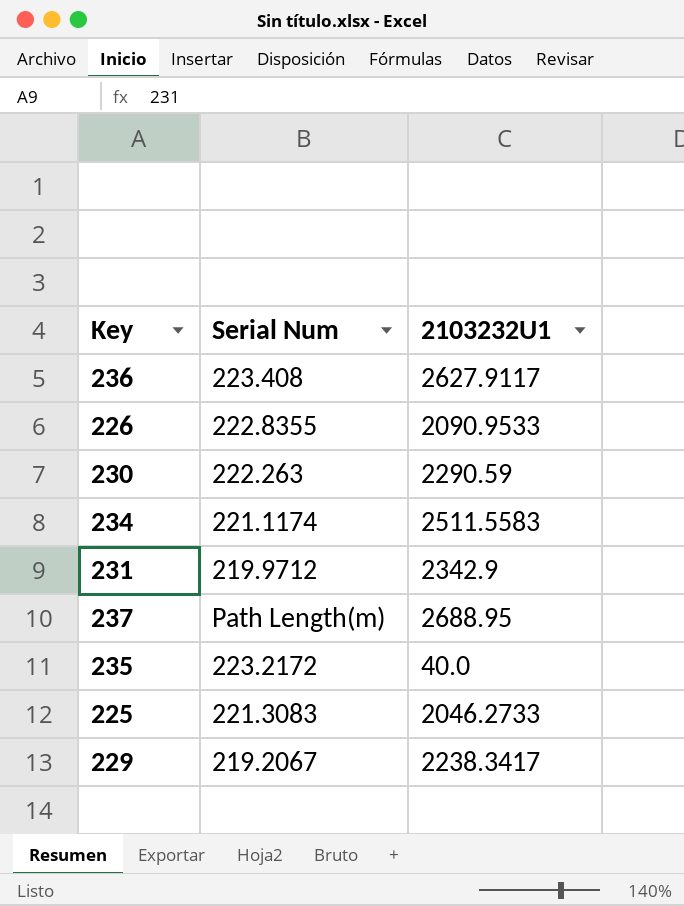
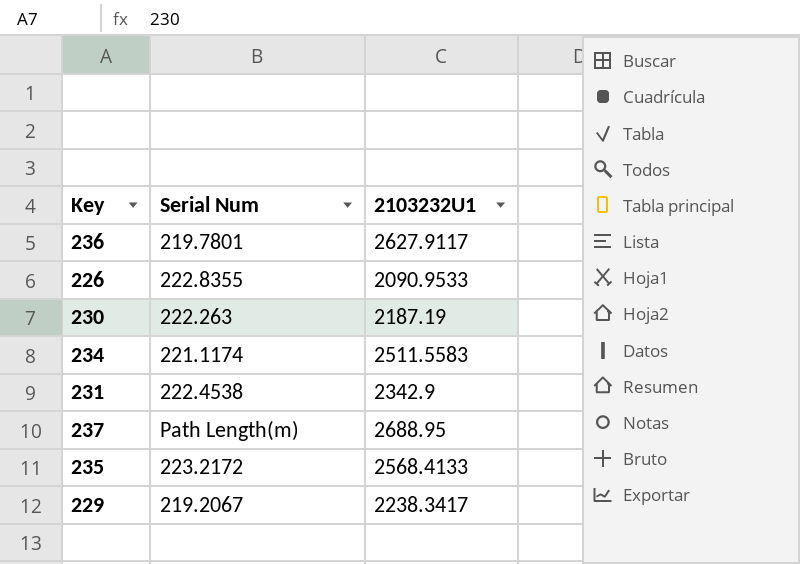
row 225: 221.3083 | 2046.2733 -> none
236 | Serial Num: 223.408 -> 219.7801
230 | 2103232U1: 2290.59 -> 2187.19
231 | Serial Num: 219.9712 -> 222.4538
235 | 2103232U1: 40.0 -> 2568.4133

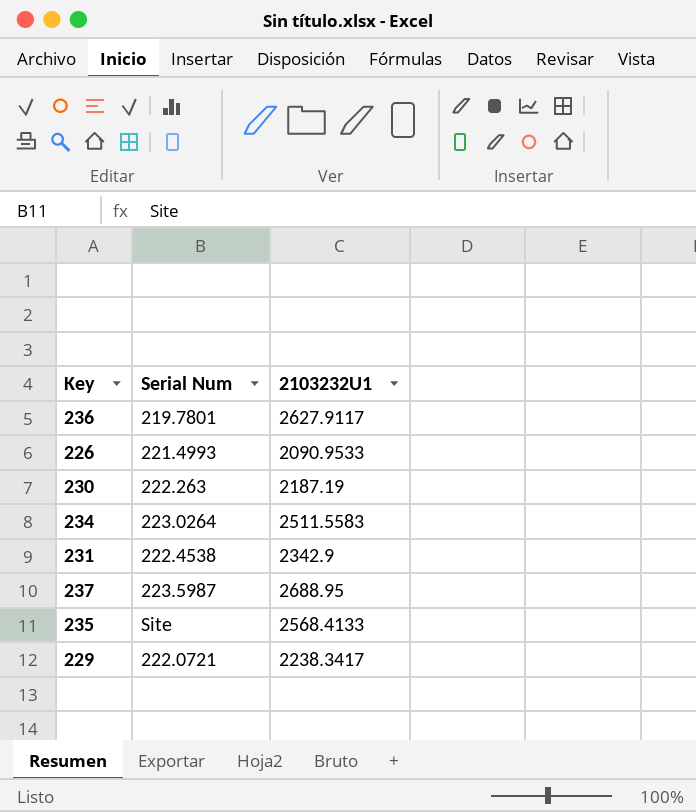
226 | Serial Num: 222.8355 -> 221.4993
234 | Serial Num: 221.1174 -> 223.0264
237 | Serial Num: Path Length(m) -> 223.5987
235 | Serial Num: 223.2172 -> Site
229 | Serial Num: 219.2067 -> 222.0721

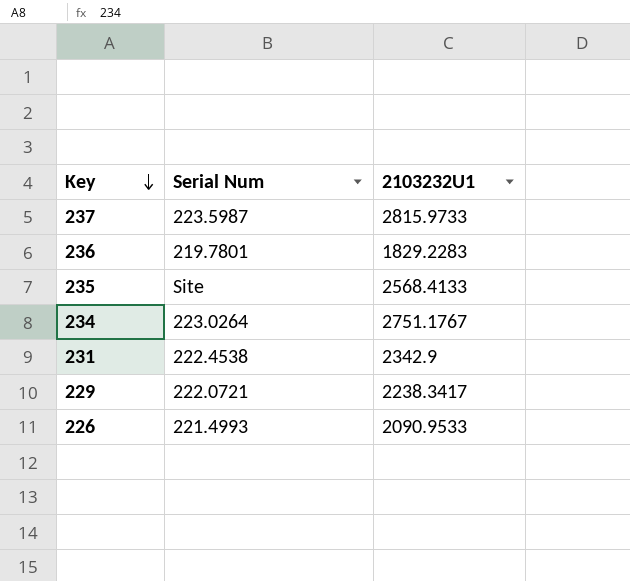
row order: none -> Key descending
row 230: 222.263 | 2187.19 -> none
237 | 2103232U1: 2688.95 -> 2815.9733
236 | 2103232U1: 2627.9117 -> 1829.2283
234 | 2103232U1: 2511.5583 -> 2751.1767

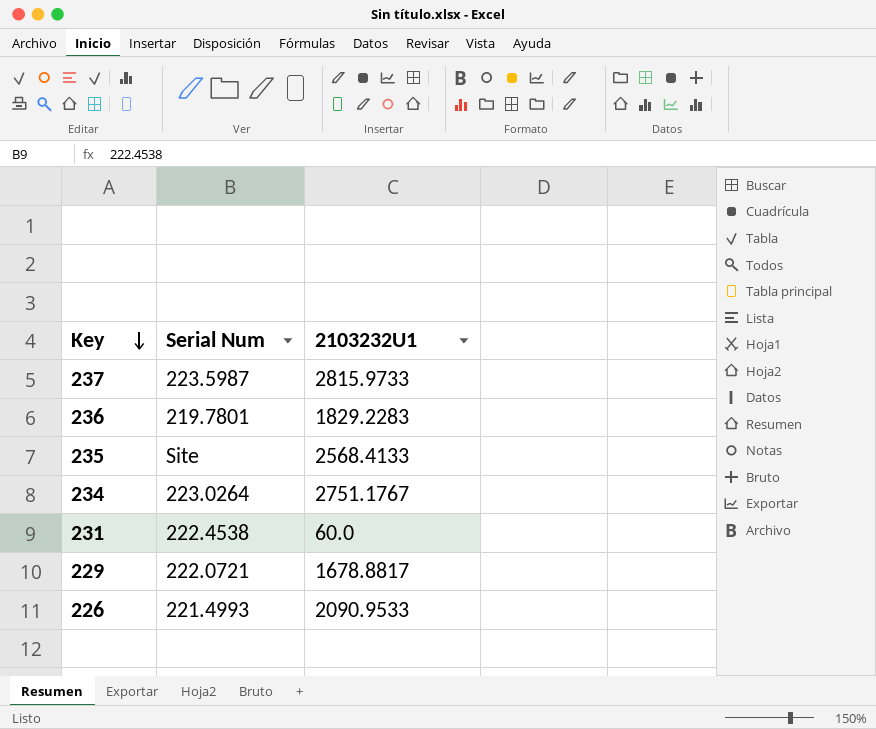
231 | 2103232U1: 2342.9 -> 60.0
229 | 2103232U1: 2238.3417 -> 1678.8817

